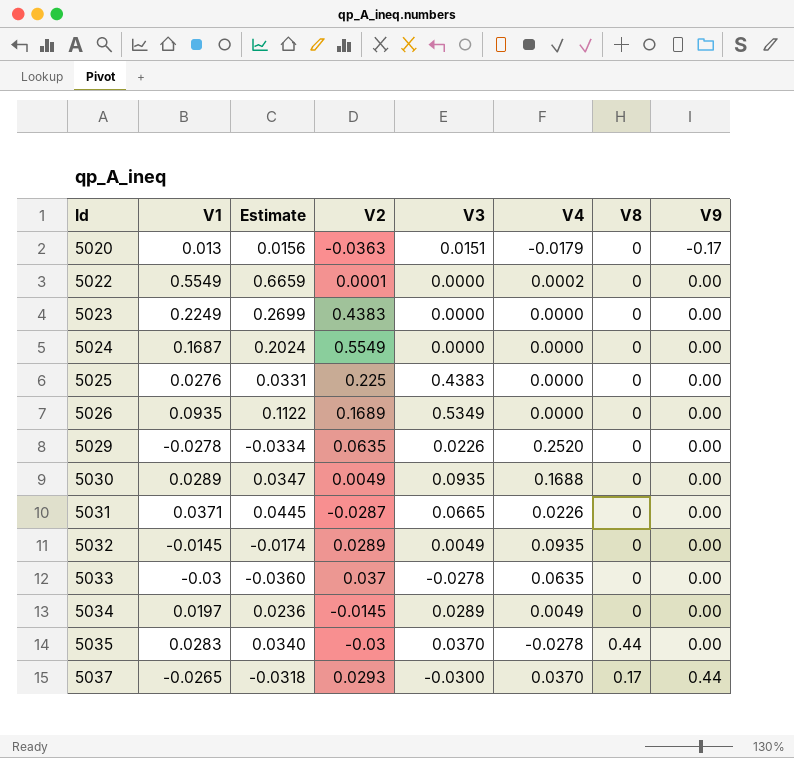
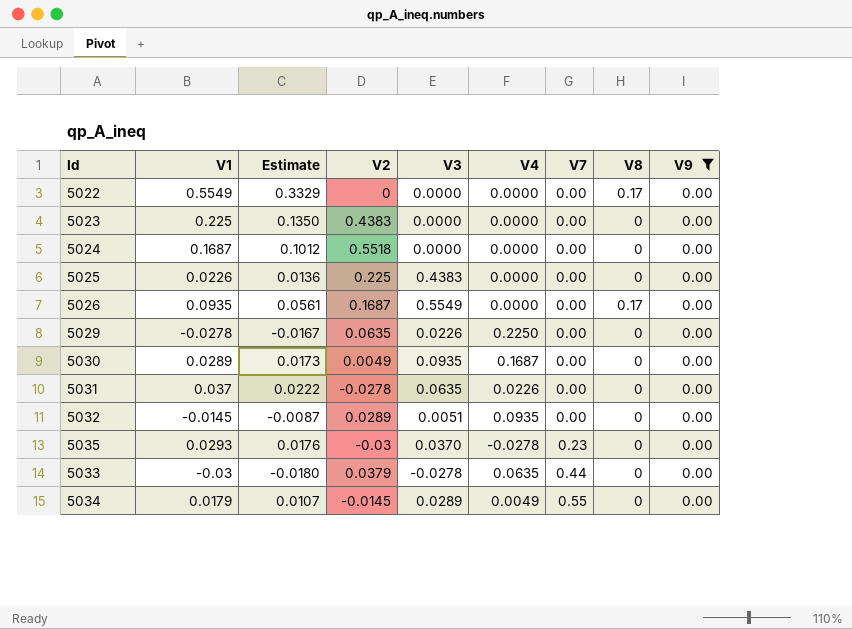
filter: none -> V9 = 0.00
row order: Id ascending -> V7 ascending
column Estimate | formula: [V1] * 1.2 -> [V1] * 0.6
column V7 | position: none -> 7
5022 | V2: 0.0001 -> 0
5022 | V4: 0.0002 -> 0.0000
5022 | V8: 0 -> 0.17
5023 | V1: 0.2249 -> 0.225
5024 | V2: 0.5549 -> 0.5518
5025 | V1: 0.0276 -> 0.0226
5026 | V2: 0.1689 -> 0.1687
5026 | V3: 0.5349 -> 0.5549
5026 | V8: 0 -> 0.17
5029 | V4: 0.2520 -> 0.2250
5030 | V4: 0.1688 -> 0.1687
5031 | V1: 0.0371 -> 0.037
5031 | V2: -0.0287 -> -0.0278
5031 | V3: 0.0665 -> 0.0635
5032 | V3: 0.0049 -> 0.0051
5035 | V1: 0.0283 -> 0.0293
5035 | V8: 0.44 -> 0
5033 | V2: 0.037 -> 0.0379
5034 | V1: 0.0197 -> 0.0179

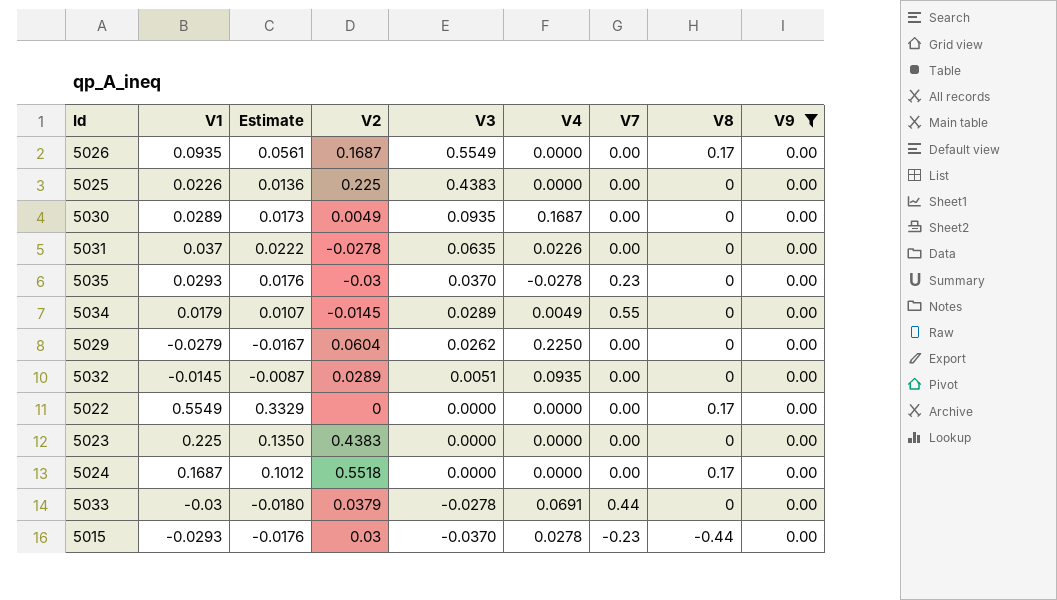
row order: V7 ascending -> V3 descending
5029 | V1: -0.0278 -> -0.0279
5029 | V2: 0.0635 -> 0.0604
5029 | V3: 0.0226 -> 0.0262
5024 | V8: 0 -> 0.17
5033 | V4: 0.0635 -> 0.0691
row 5015: none -> -0.0293 | -0.0176 | 0.03 | -0.0370 | 0.0278 | -0.23 | -0.44 | 0.00

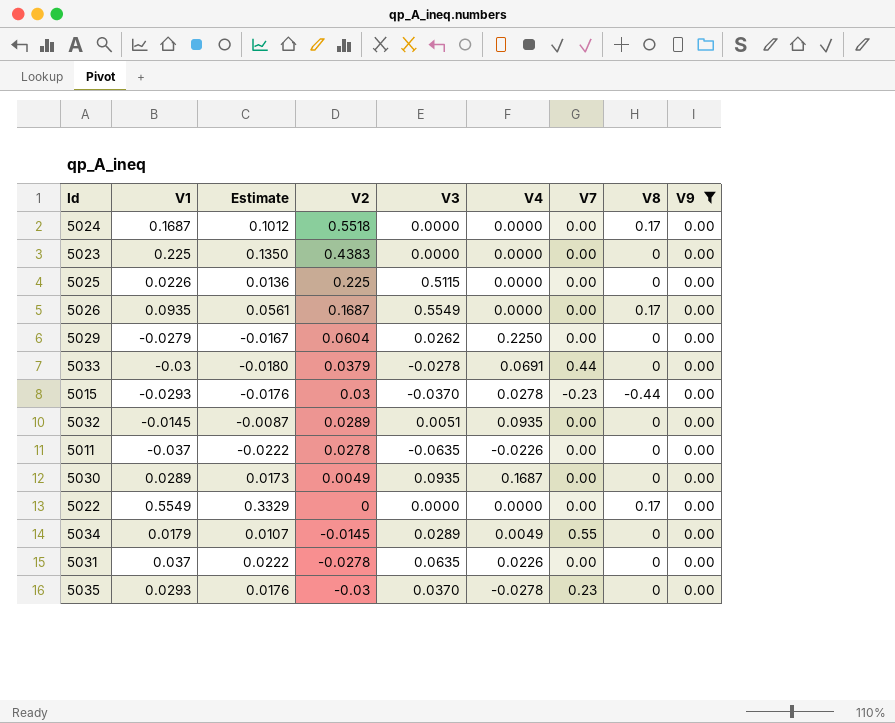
row order: V3 descending -> V2 descending
5025 | V3: 0.4383 -> 0.5115
row 5011: none -> -0.037 | -0.0222 | 0.0278 | -0.0635 | -0.0226 | 0.00 | 0 | 0.00

